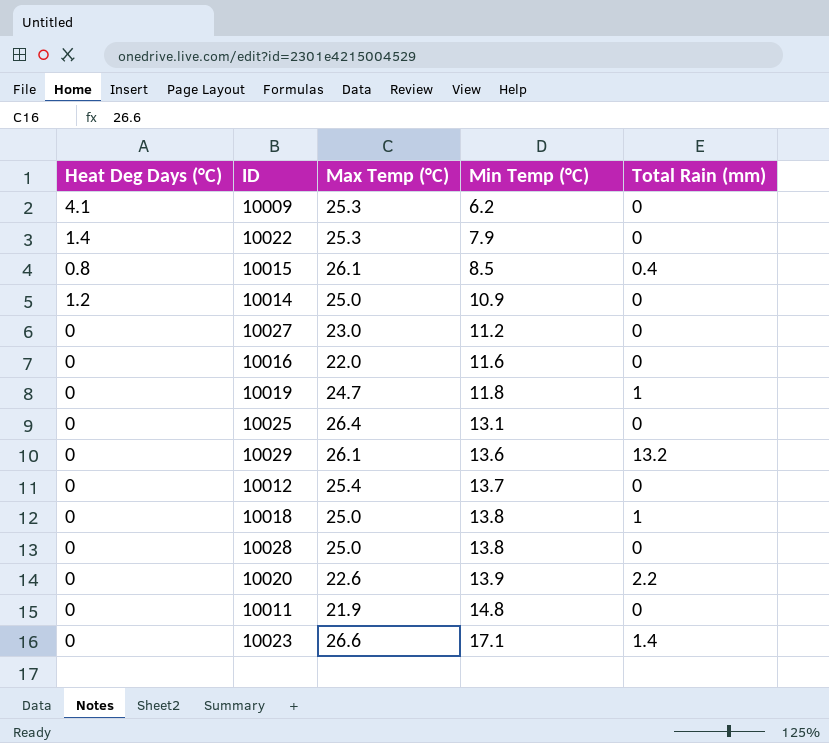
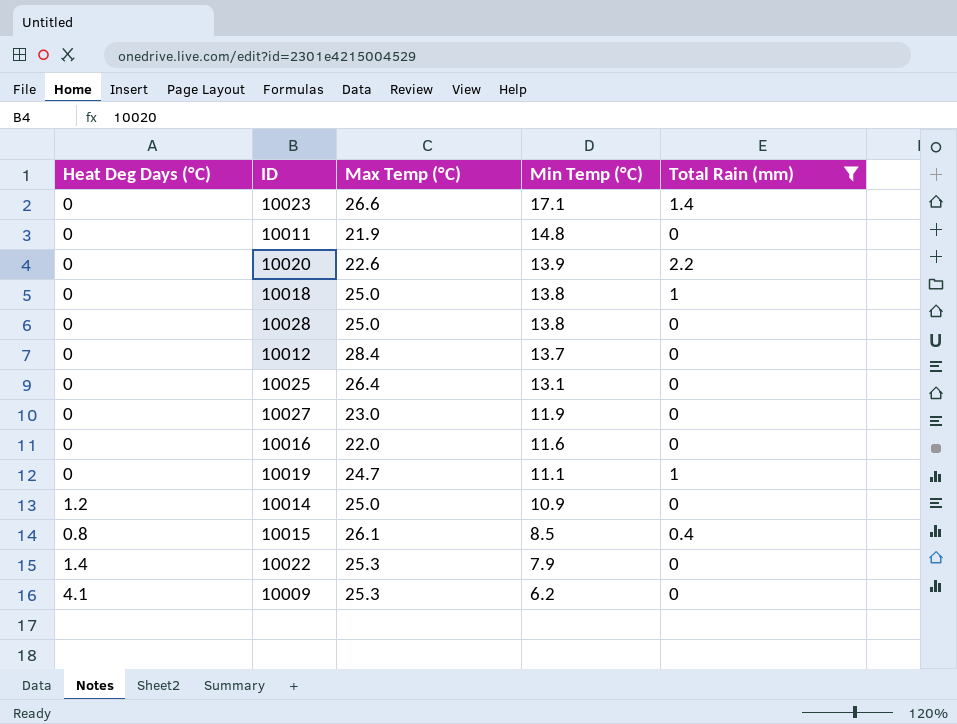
filter: none -> Total Rain (mm) != 13.2
row order: Min Temp (°C) ascending -> Min Temp (°C) descending
10012 | Max Temp (°C): 25.4 -> 28.4
10027 | Min Temp (°C): 11.2 -> 11.9
10019 | Min Temp (°C): 11.8 -> 11.1

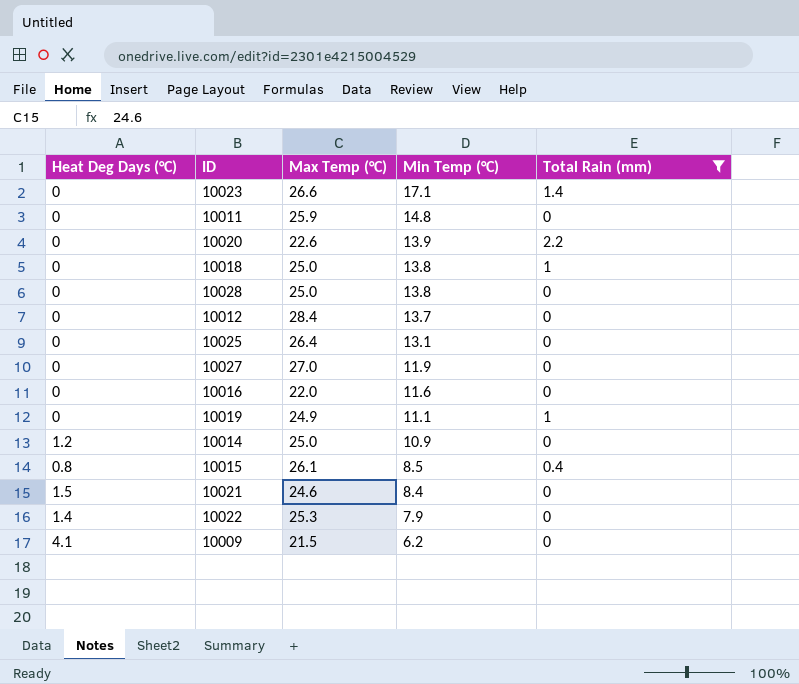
10011 | Max Temp (°C): 21.9 -> 25.9
10027 | Max Temp (°C): 23.0 -> 27.0
10019 | Max Temp (°C): 24.7 -> 24.9
row 10021: none -> 1.5 | 24.6 | 8.4 | 0
10009 | Max Temp (°C): 25.3 -> 21.5

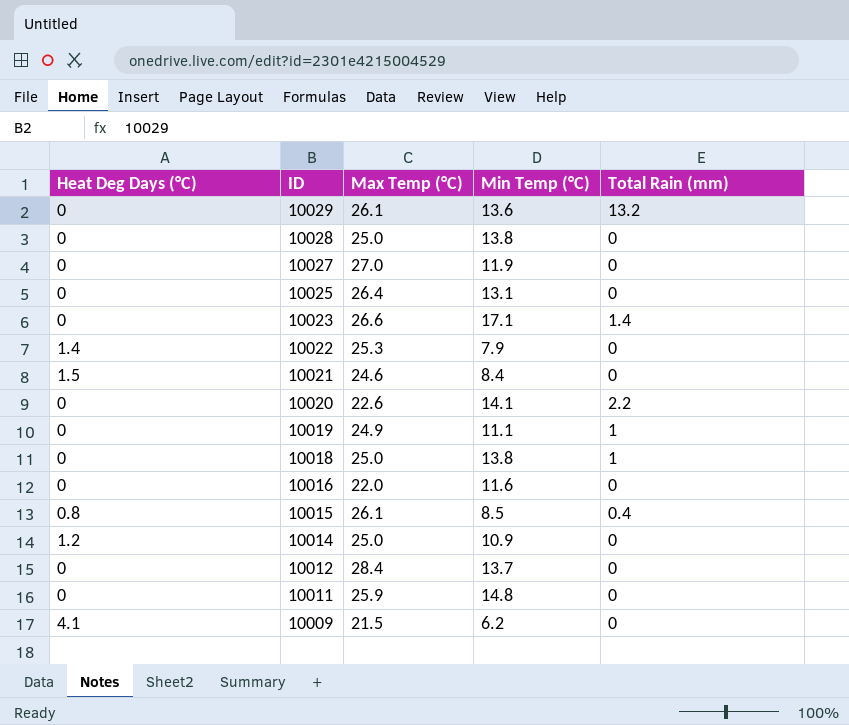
filter: Total Rain (mm) != 13.2 -> none
row order: Min Temp (°C) descending -> ID descending
10020 | Min Temp (°C): 13.9 -> 14.1

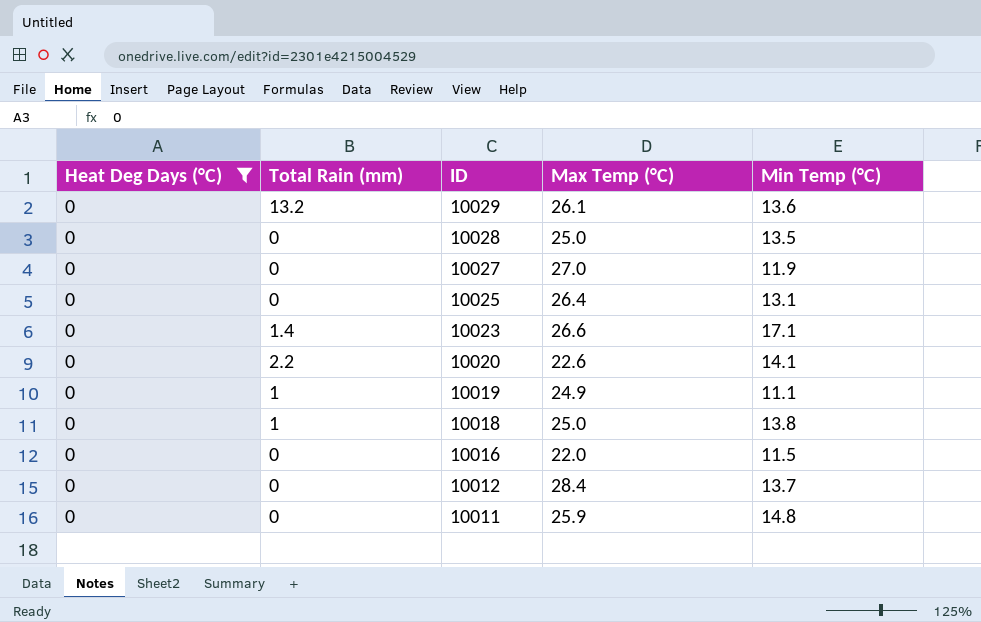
filter: none -> Heat Deg Days (°C) = 0
column Total Rain (mm) | position: 5 -> 2
10028 | Min Temp (°C): 13.8 -> 13.5
10016 | Min Temp (°C): 11.6 -> 11.5

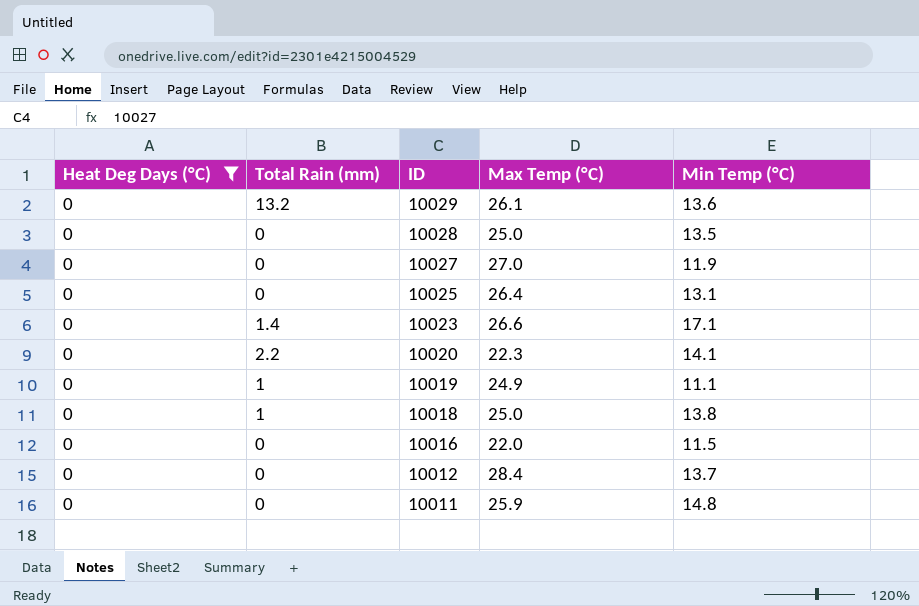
10020 | Max Temp (°C): 22.6 -> 22.3

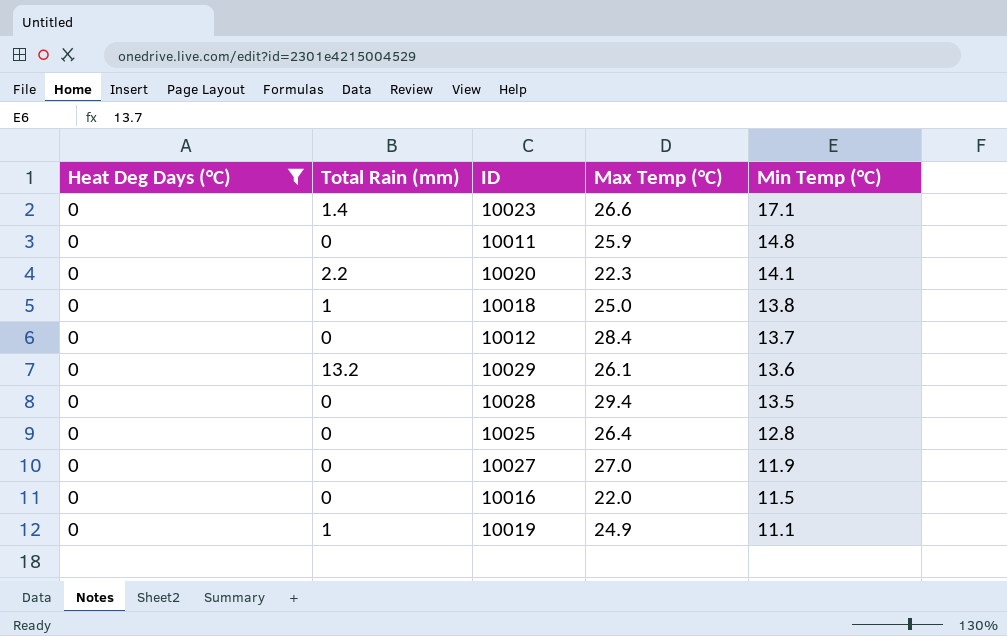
row order: ID descending -> Min Temp (°C) descending
10028 | Max Temp (°C): 25.0 -> 29.4
10025 | Min Temp (°C): 13.1 -> 12.8

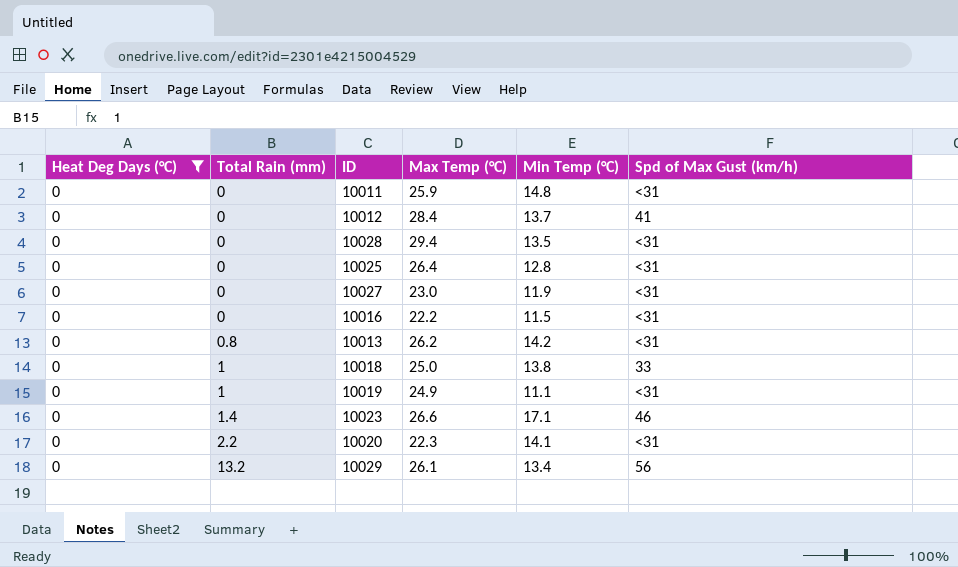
row order: Min Temp (°C) descending -> Total Rain (mm) ascending
column Spd of Max Gust (km/h) | position: none -> 6
10027 | Max Temp (°C): 27.0 -> 23.0
10016 | Max Temp (°C): 22.0 -> 22.2
row 10013: none -> 0 | 0.8 | 26.2 | 14.2 | <31
10029 | Min Temp (°C): 13.6 -> 13.4

